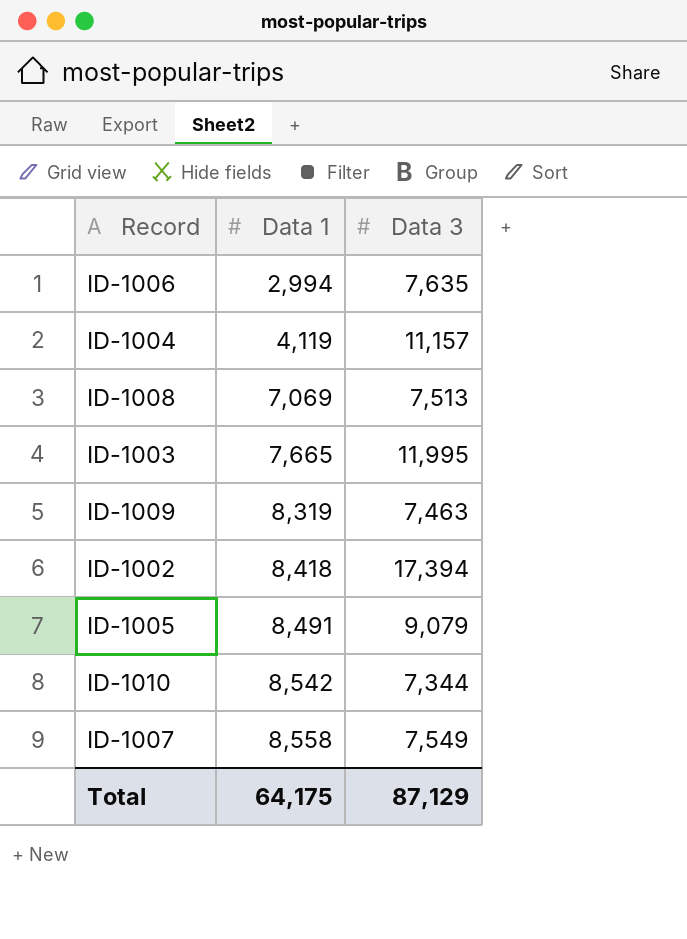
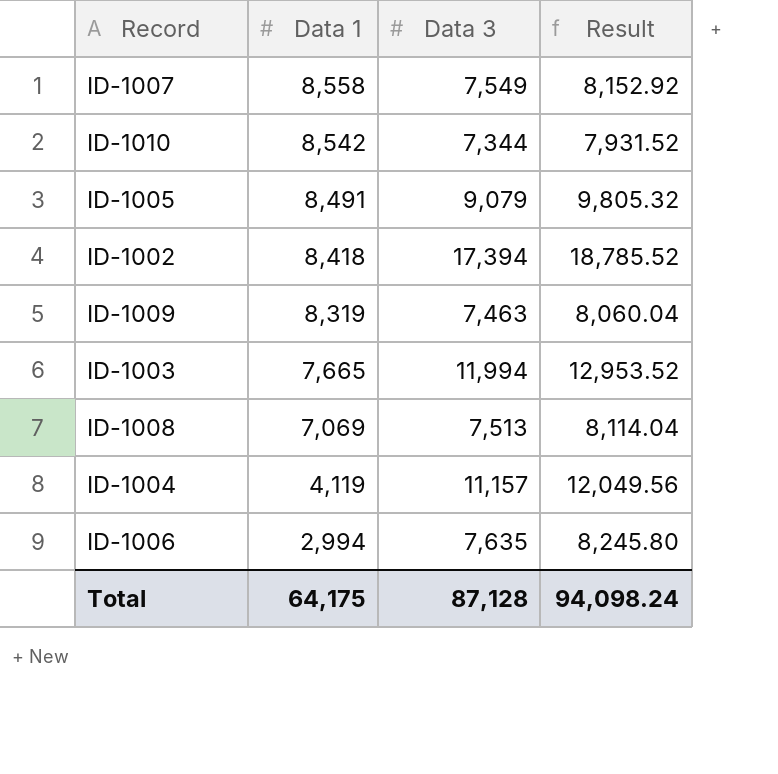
row order: Data 1 ascending -> Data 1 descending
column Result | formula: none -> [Data 3] * 1.08
ID-1003 | Data 3: 11,995 -> 11,994
Total | Data 3: 87,129 -> 87,128

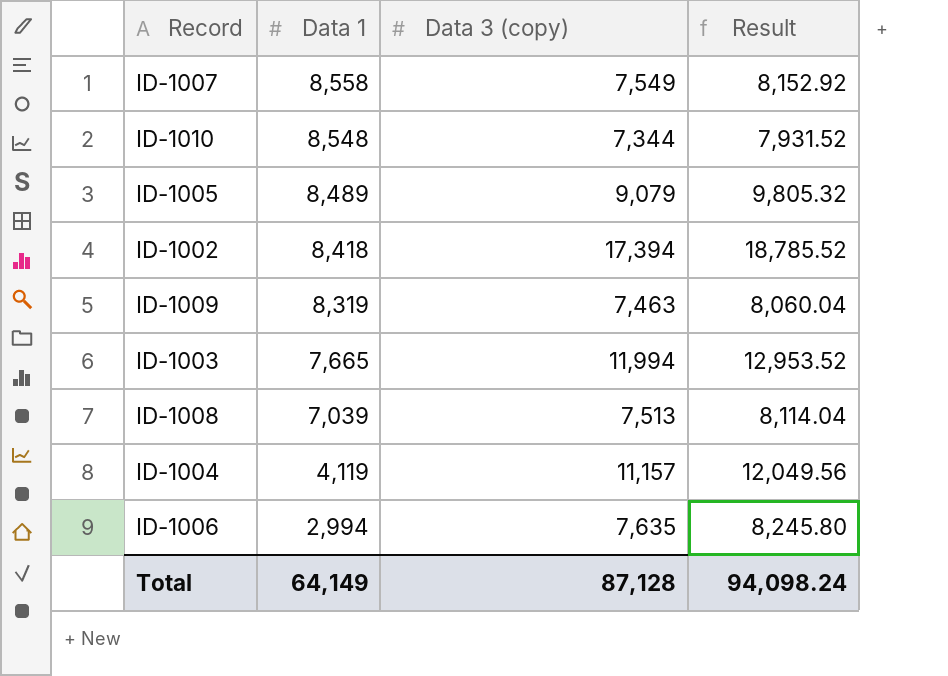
column name: Data 3 -> Data 3 (copy)
ID-1010 | Data 1: 8,542 -> 8,548
ID-1005 | Data 1: 8,491 -> 8,489
ID-1008 | Data 1: 7,069 -> 7,039
Total | Data 1: 64,175 -> 64,149

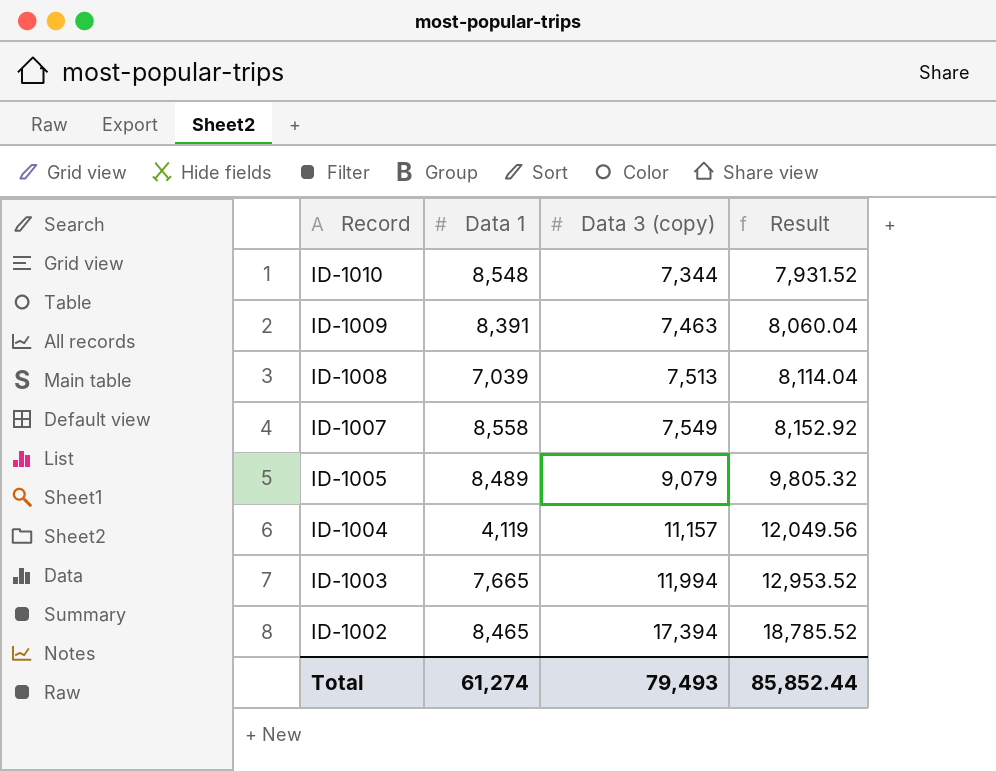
row order: Data 1 descending -> Record descending
row ID-1006: 2,994 | 7,635 | 8,245.80 -> none
ID-1009 | Data 1: 8,319 -> 8,391
ID-1002 | Data 1: 8,418 -> 8,465
Total | Data 1: 64,149 -> 61,274
Total | Data 3 (copy): 87,128 -> 79,493
Total | Result: 94,098.24 -> 85,852.44

